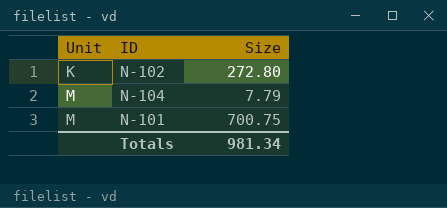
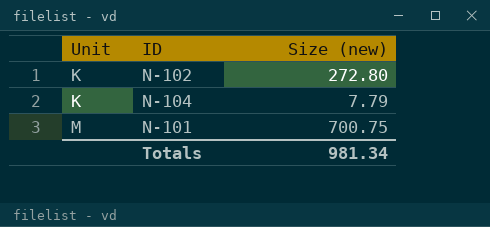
column name: Size -> Size (new)
N-104 | Unit: M -> K

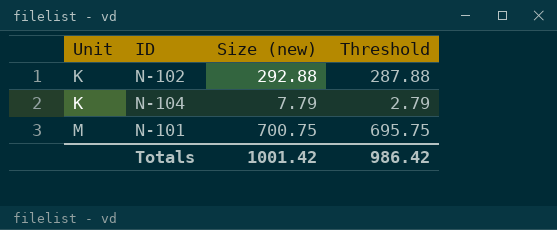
column Threshold | formula: none -> [Size (new)] - 5
N-102 | Size (new): 272.80 -> 292.88
Totals | Size (new): 981.34 -> 1001.42

